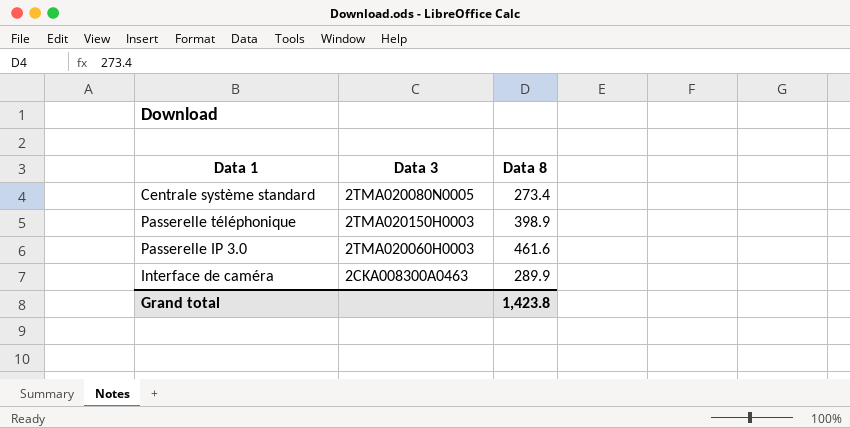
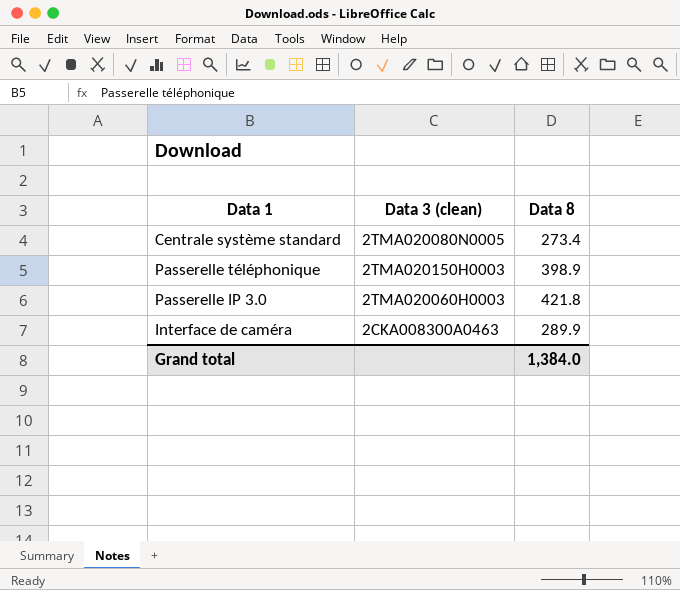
column name: Data 3 -> Data 3 (clean)
Passerelle IP 3.0 | Data 8: 461.6 -> 421.8
Grand total | Data 8: 1,423.8 -> 1,384.0

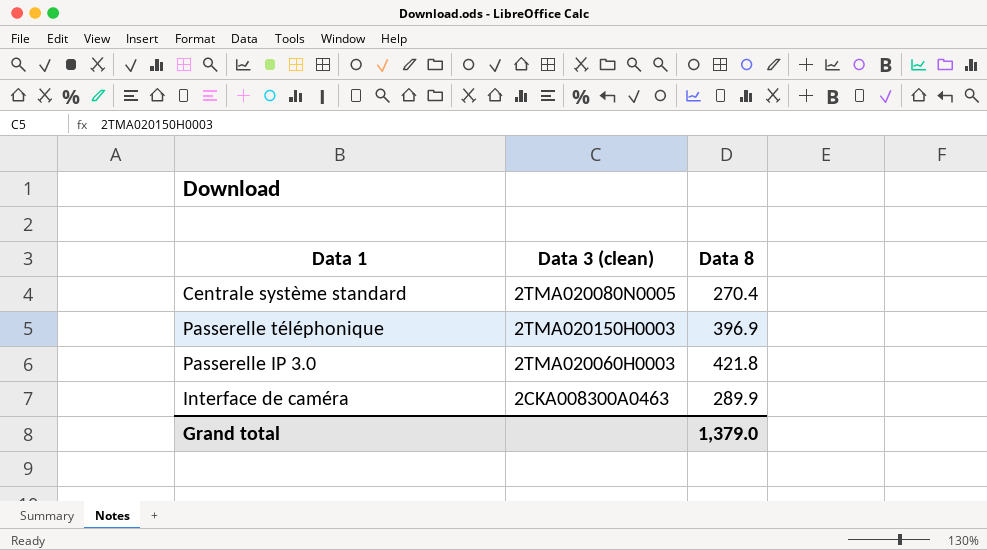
Centrale système standard | Data 8: 273.4 -> 270.4
Passerelle téléphonique | Data 8: 398.9 -> 396.9
Grand total | Data 8: 1,384.0 -> 1,379.0

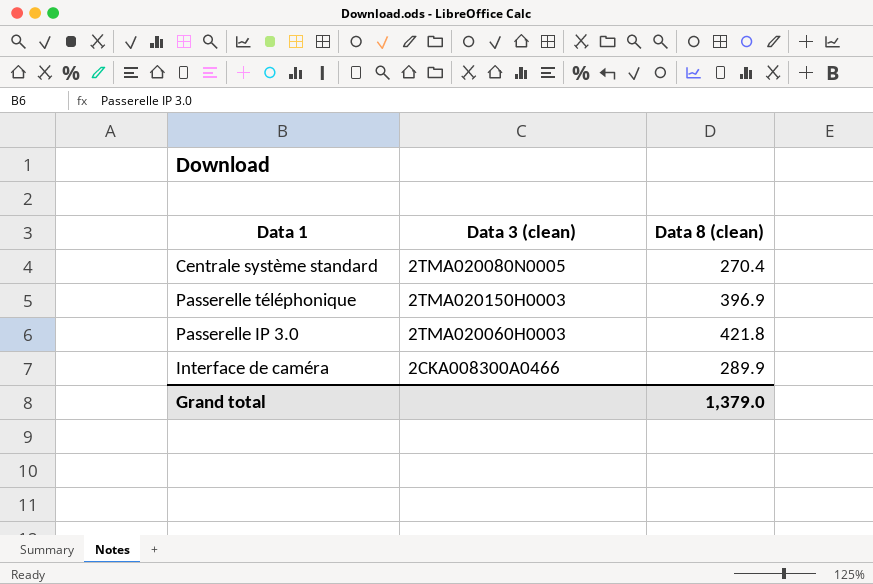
column name: Data 8 -> Data 8 (clean)
Interface de caméra | Data 3 (clean): 2CKA008300A0463 -> 2CKA008300A0466

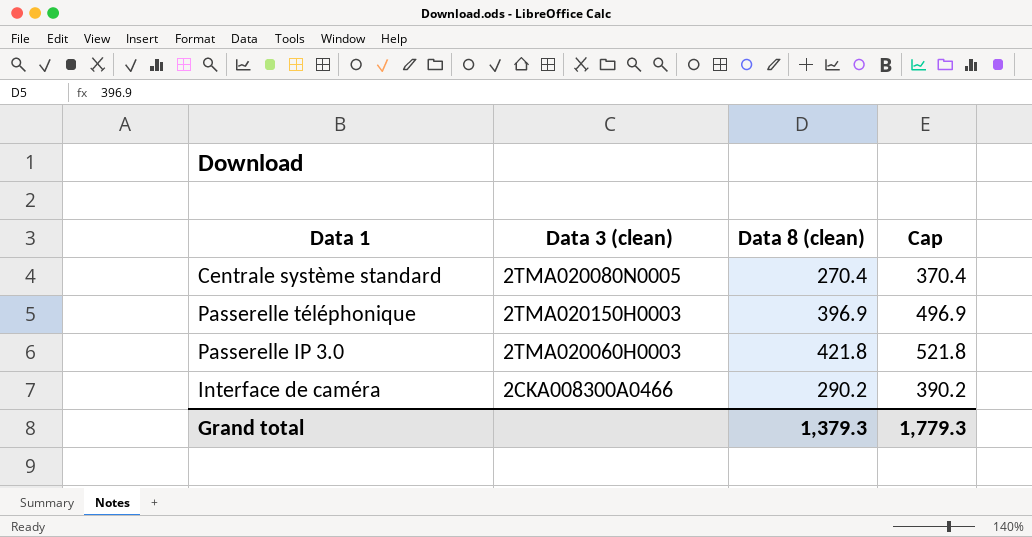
column Cap | formula: none -> [Data 8 (clean)] + 100
Interface de caméra | Data 8 (clean): 289.9 -> 290.2
Grand total | Data 8 (clean): 1,379.0 -> 1,379.3

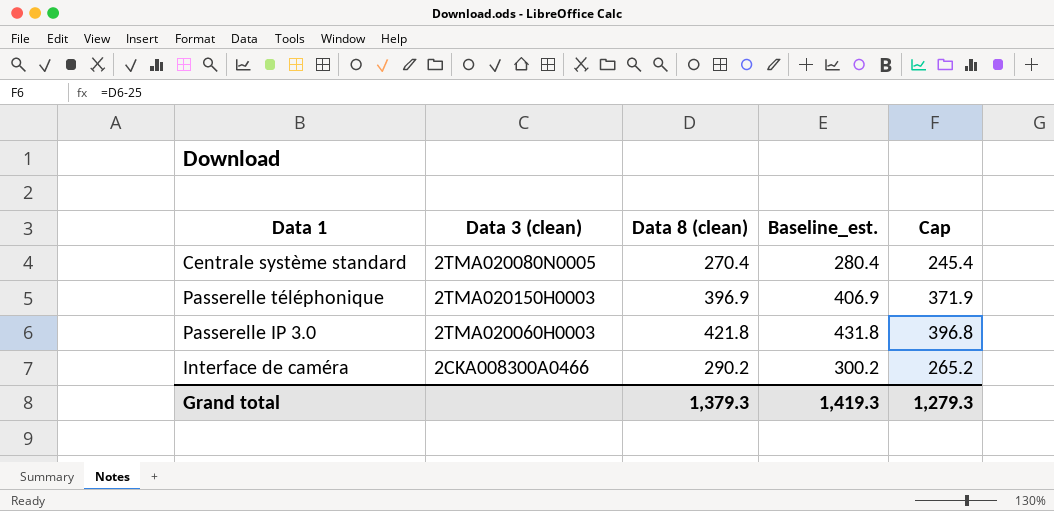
column Baseline_est. | formula: none -> [Data 8 (clean)] + 10
column Cap | formula: [Data 8 (clean)] + 100 -> [Data 8 (clean)] - 25
Grand total | Cap: 1,779.3 -> 1,279.3

